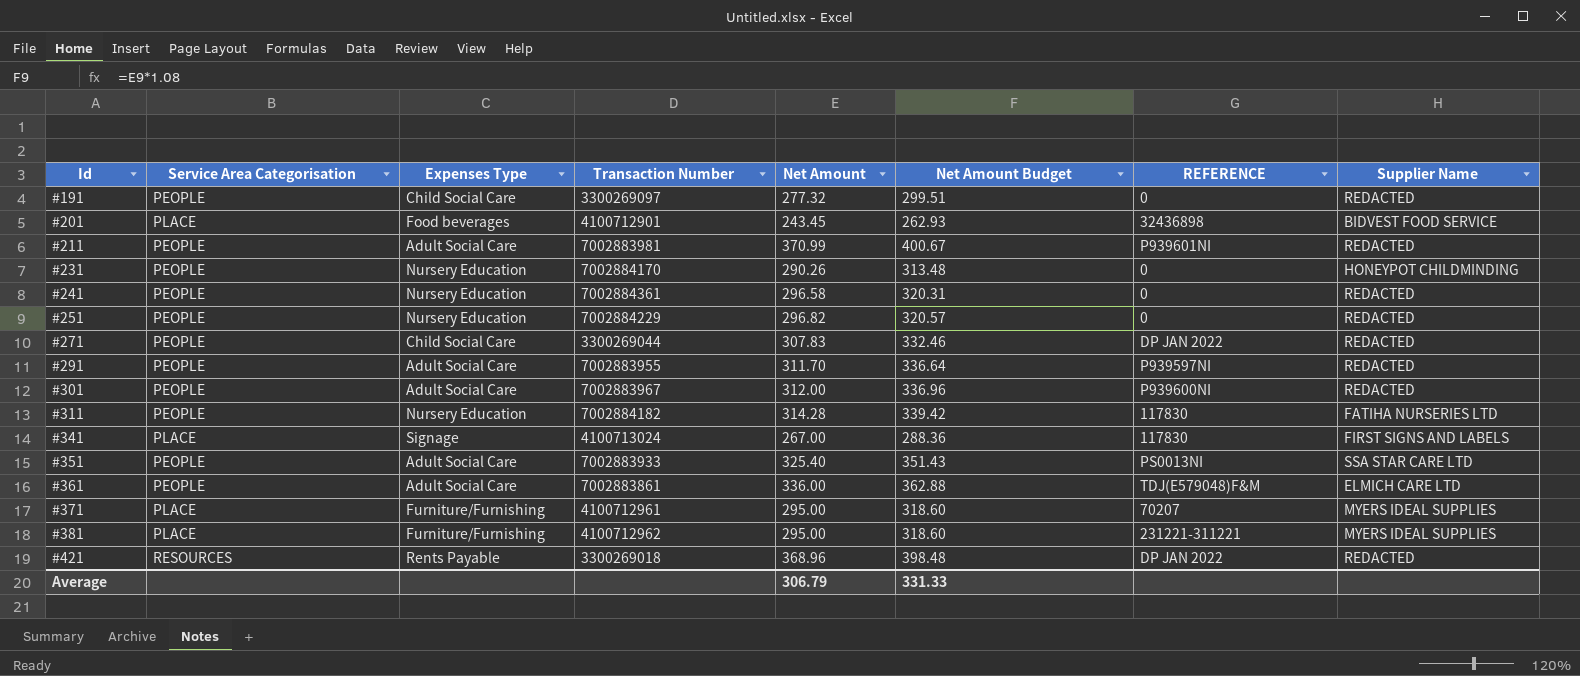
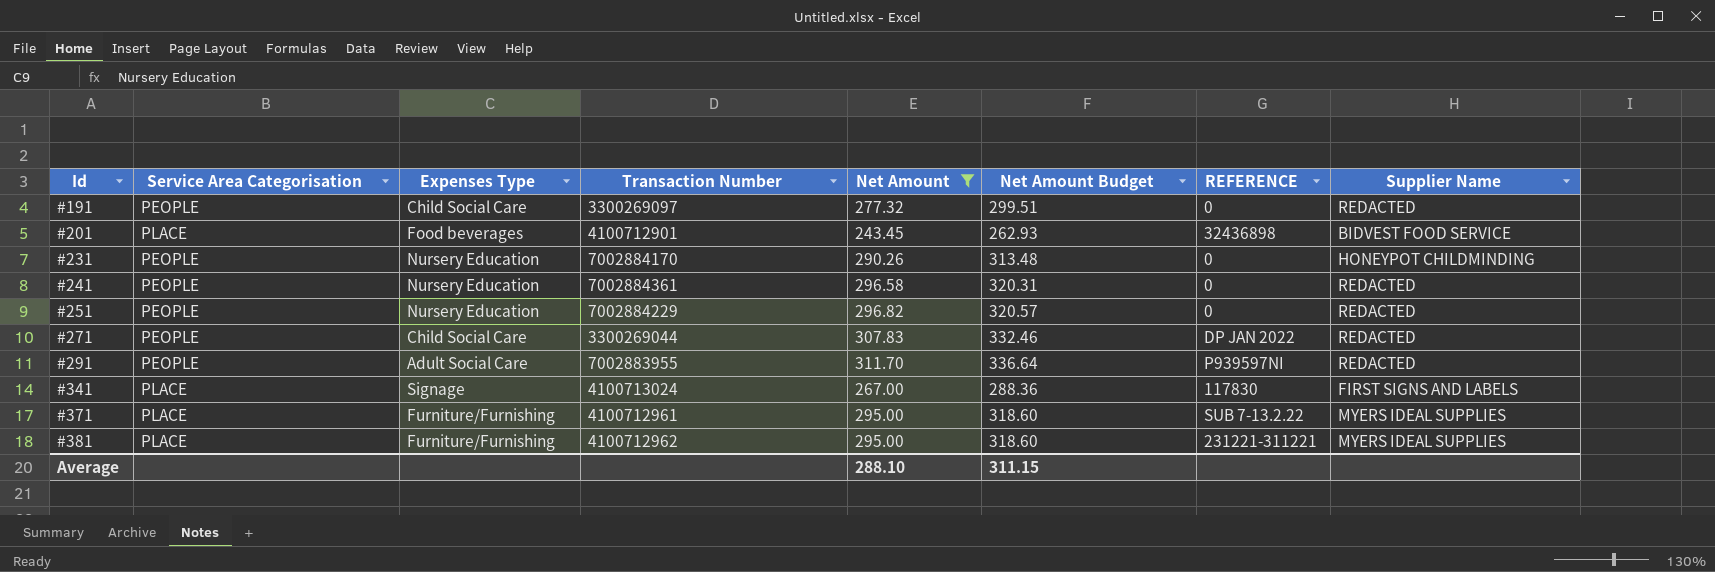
filter: none -> Net Amount <= 311.70
#371 | REFERENCE: 70207 -> SUB 7-13.2.22
Average | Net Amount: 306.79 -> 288.10
Average | Net Amount Budget: 331.33 -> 311.15

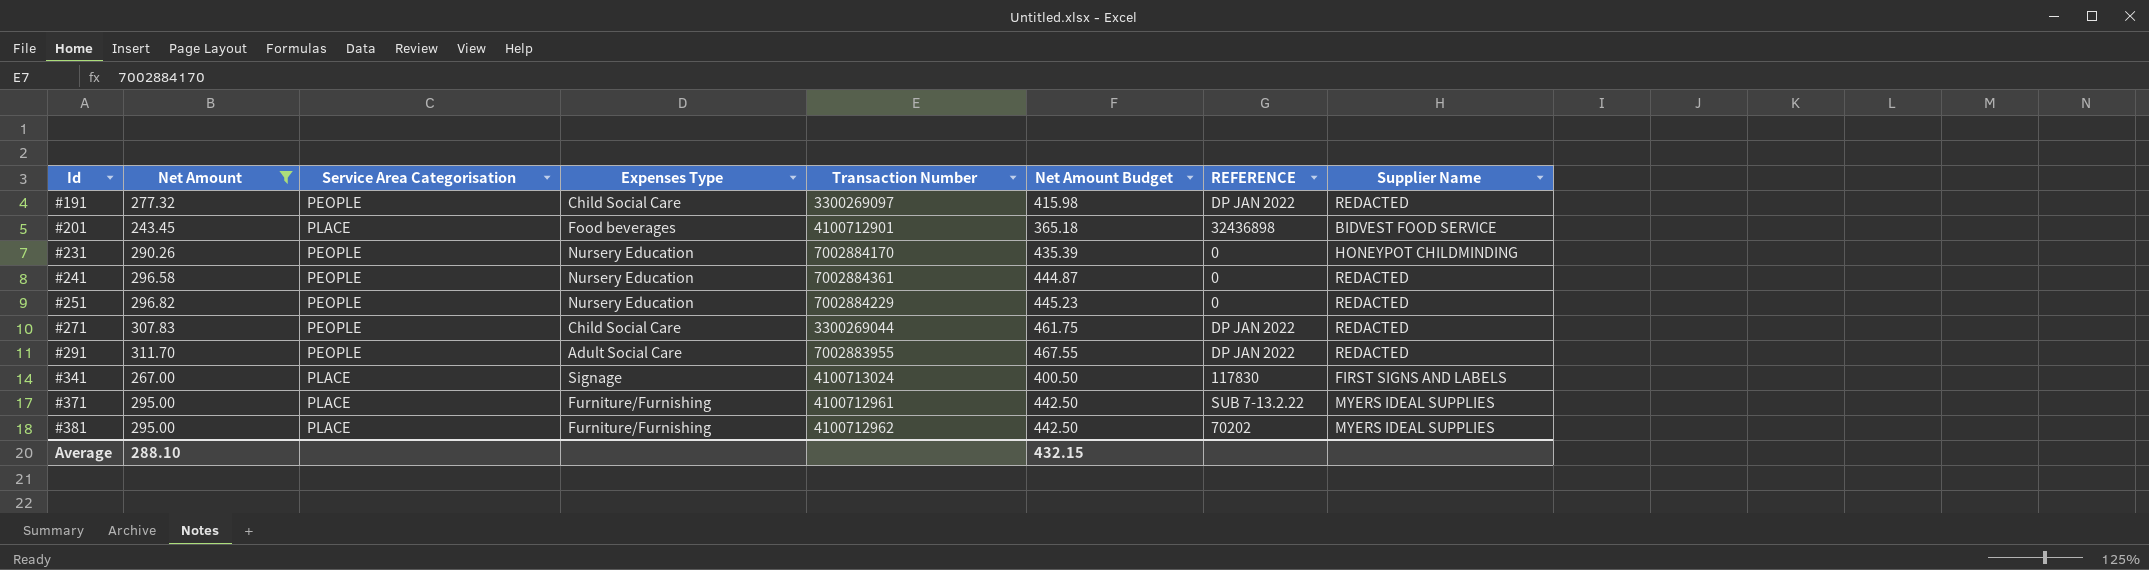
column Net Amount | position: 5 -> 2
column Net Amount Budget | formula: [Net Amount] * 1.08 -> [Net Amount] * 1.5
#191 | REFERENCE: 0 -> DP JAN 2022
#291 | REFERENCE: P939597NI -> DP JAN 2022
#381 | REFERENCE: 231221-311221 -> 70202
Average | Net Amount Budget: 311.15 -> 432.15

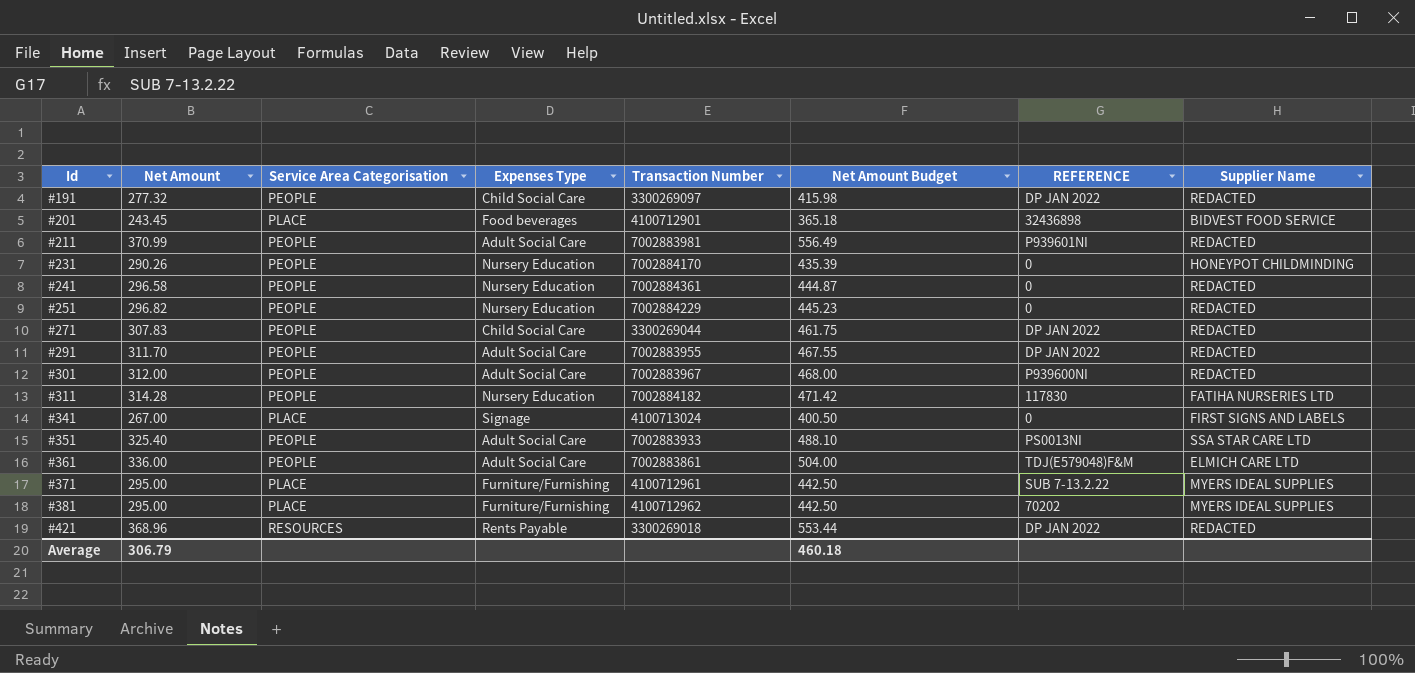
filter: Net Amount <= 311.70 -> none
#341 | REFERENCE: 117830 -> 0
Average | Net Amount: 288.10 -> 306.79
Average | Net Amount Budget: 432.15 -> 460.18

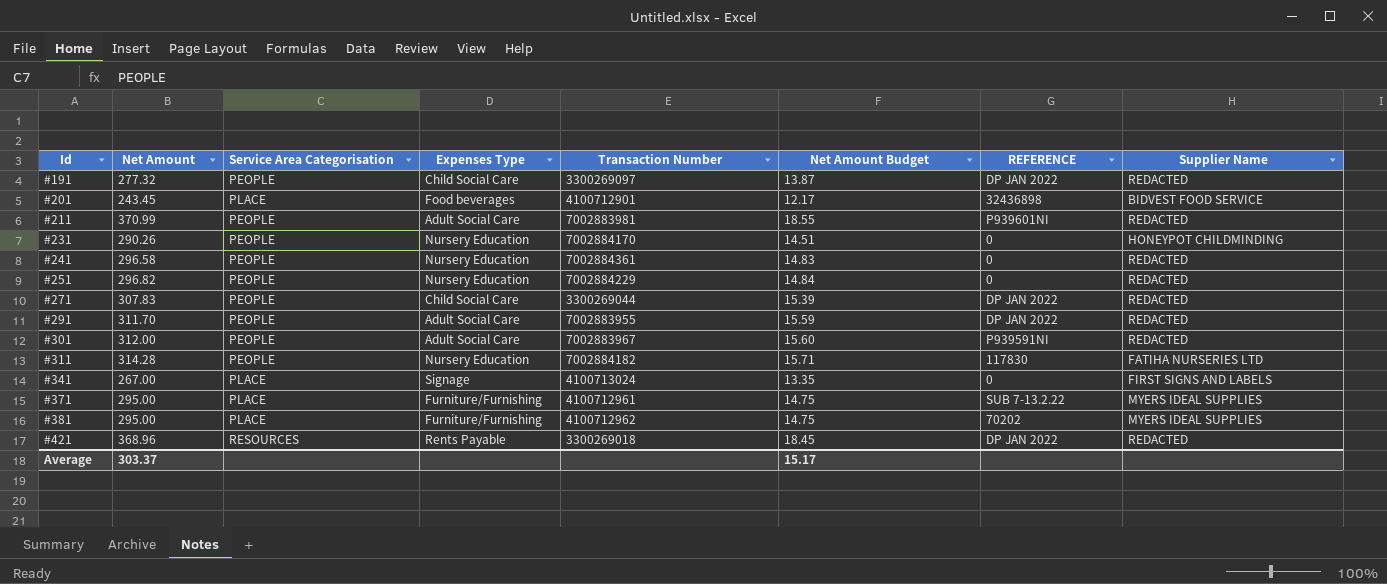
column Net Amount Budget | formula: [Net Amount] * 1.5 -> [Net Amount] * 0.05
row #351: 325.40 | PEOPLE | Adult Social Care | 7002883933 | 488.10 | PS0013NI | SSA STAR CARE LTD -> none
row #361: 336.00 | PEOPLE | Adult Social Care | 7002883861 | 504.00 | TDJ(E579048)F&M | ELMICH CARE LTD -> none
#301 | REFERENCE: P939600NI -> P939591NI
Average | Net Amount: 306.79 -> 303.37
Average | Net Amount Budget: 460.18 -> 15.17

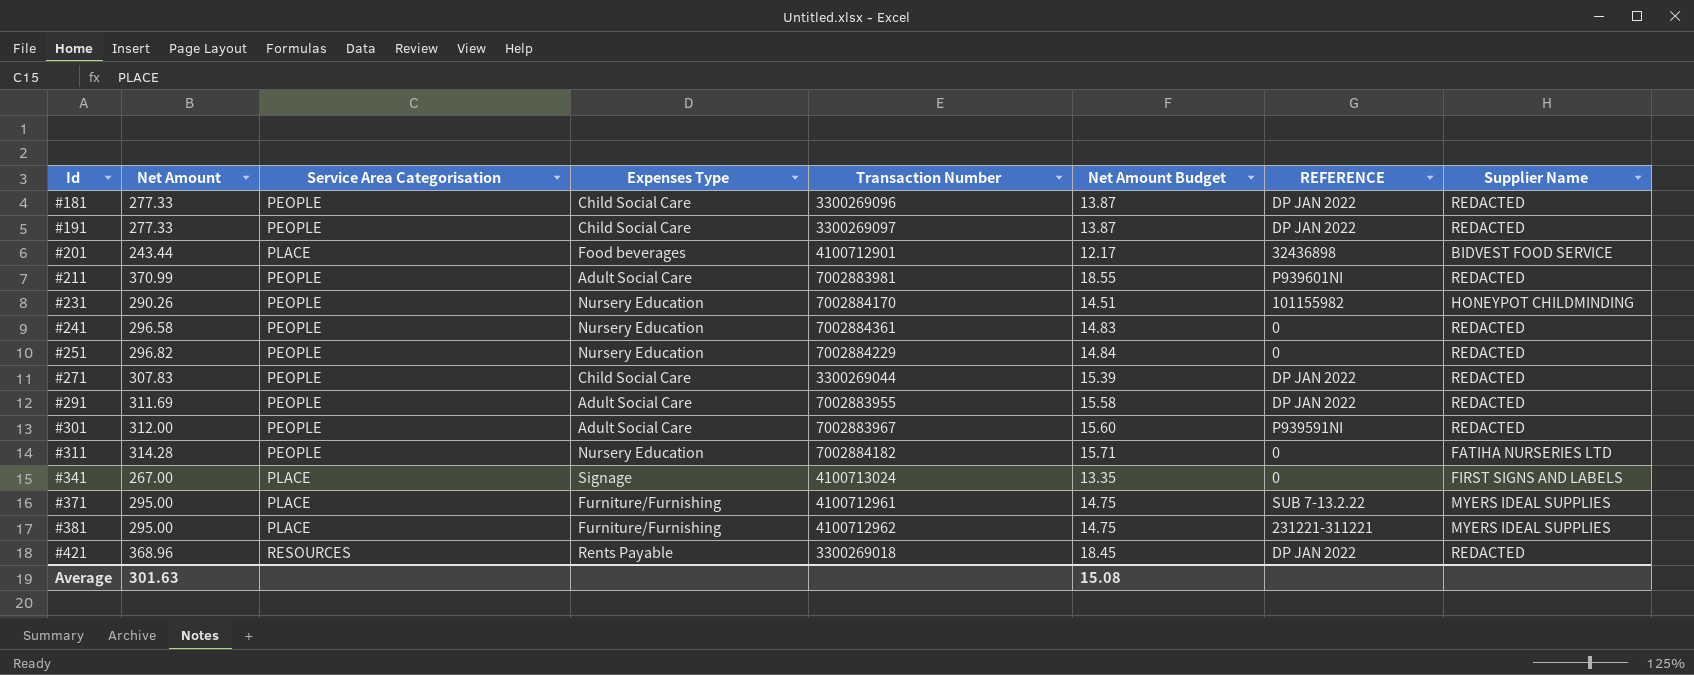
row #181: none -> 277.33 | PEOPLE | Child Social Care | 3300269096 | 13.87 | DP JAN 2022 | REDACTED
#191 | Net Amount: 277.32 -> 277.33
#201 | Net Amount: 243.45 -> 243.44
#231 | REFERENCE: 0 -> 101155982
#291 | Net Amount: 311.70 -> 311.69
#291 | Net Amount Budget: 15.59 -> 15.58
#311 | REFERENCE: 117830 -> 0
#381 | REFERENCE: 70202 -> 231221-311221
Average | Net Amount: 303.37 -> 301.63
Average | Net Amount Budget: 15.17 -> 15.08

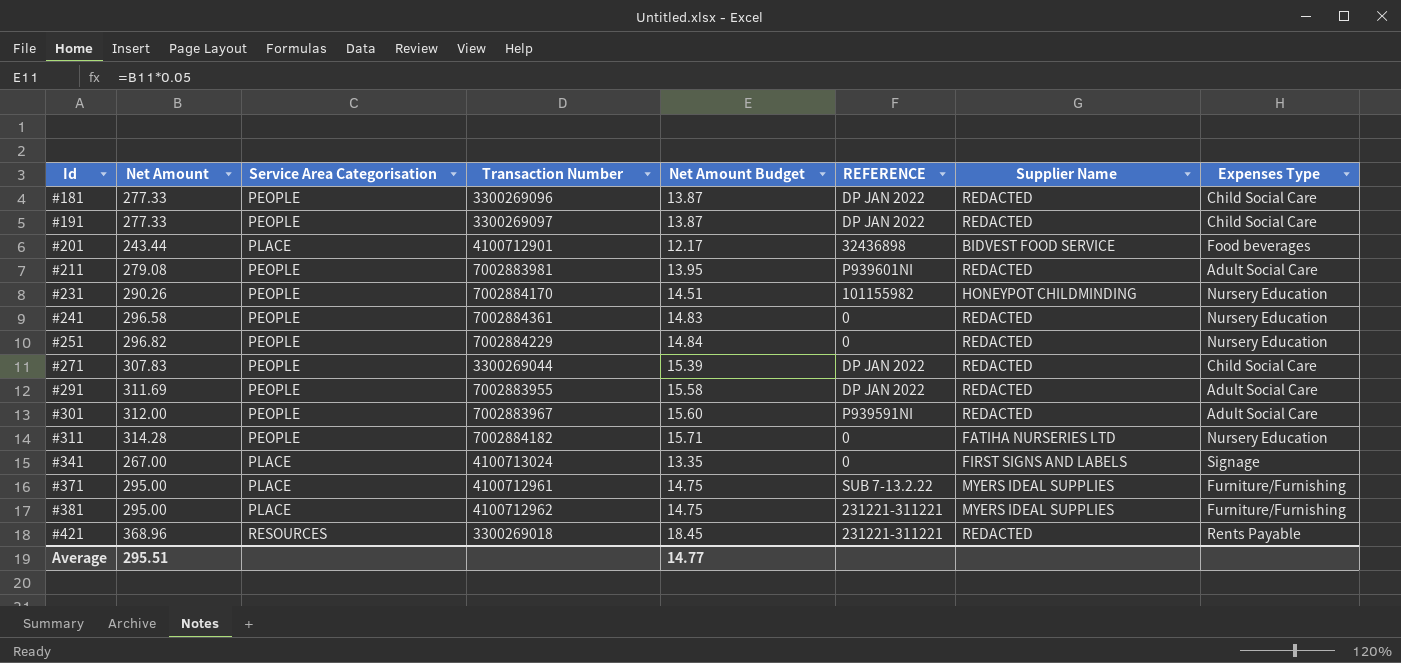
column Expenses Type | position: 4 -> 8
#211 | Net Amount: 370.99 -> 279.08
#211 | Net Amount Budget: 18.55 -> 13.95
#421 | REFERENCE: DP JAN 2022 -> 231221-311221
Average | Net Amount: 301.63 -> 295.51
Average | Net Amount Budget: 15.08 -> 14.77

